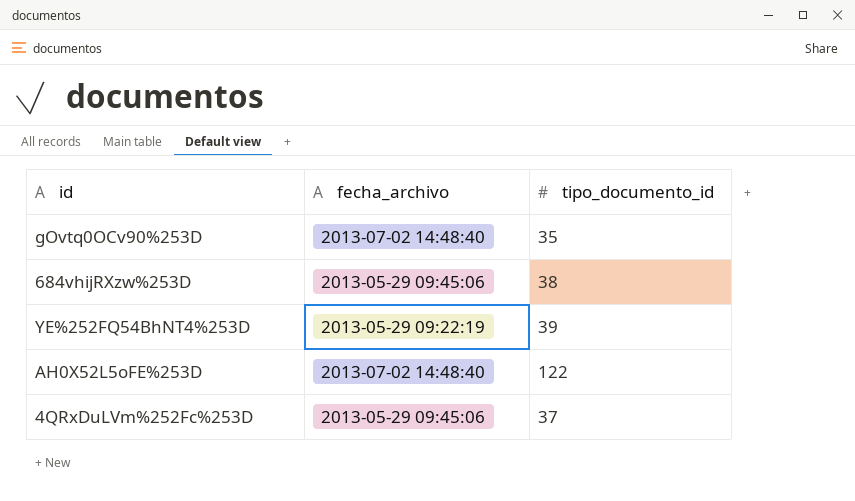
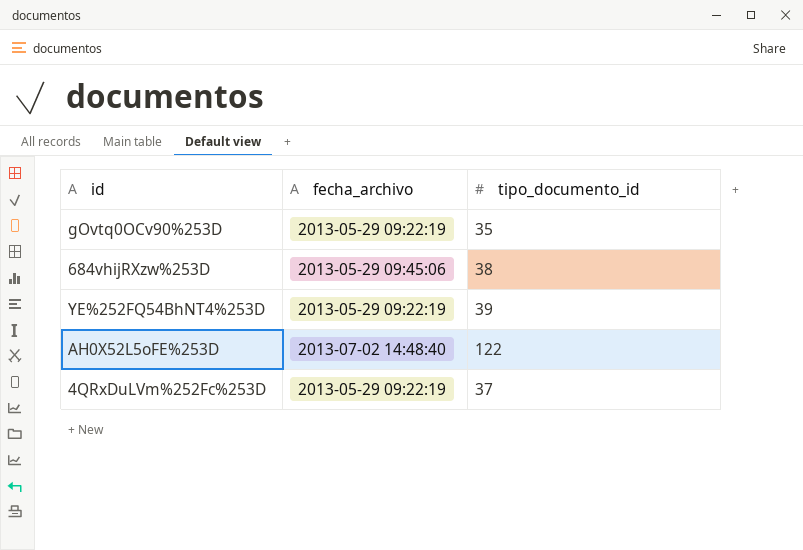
gOvtq0OCv90%253D | fecha_archivo: 2013-07-02 14:48:40 -> 2013-05-29 09:22:19
4QRxDuLVm%252Fc%253D | fecha_archivo: 2013-05-29 09:45:06 -> 2013-05-29 09:22:19

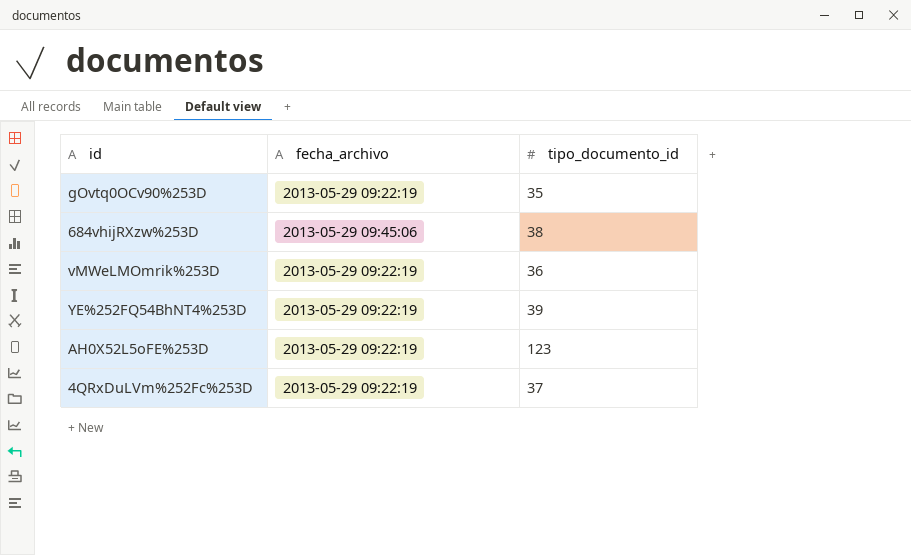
row vMWeLMOmrik%253D: none -> 2013-05-29 09:22:19 | 36
AH0X52L5oFE%253D | fecha_archivo: 2013-07-02 14:48:40 -> 2013-05-29 09:22:19
AH0X52L5oFE%253D | tipo_documento_id: 122 -> 123

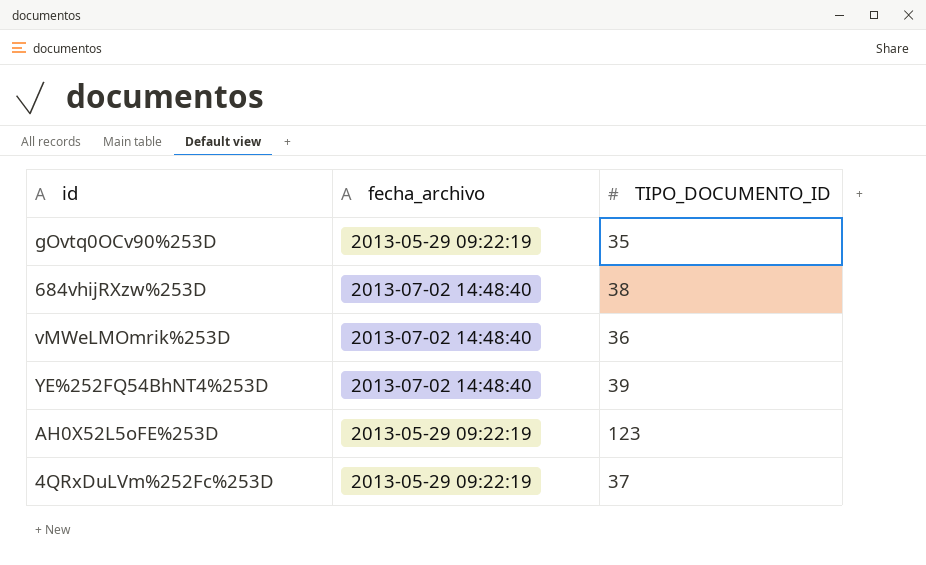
column name: tipo_documento_id -> TIPO_DOCUMENTO_ID
684vhijRXzw%253D | fecha_archivo: 2013-05-29 09:45:06 -> 2013-07-02 14:48:40
vMWeLMOmrik%253D | fecha_archivo: 2013-05-29 09:22:19 -> 2013-07-02 14:48:40
YE%252FQ54BhNT4%253D | fecha_archivo: 2013-05-29 09:22:19 -> 2013-07-02 14:48:40

